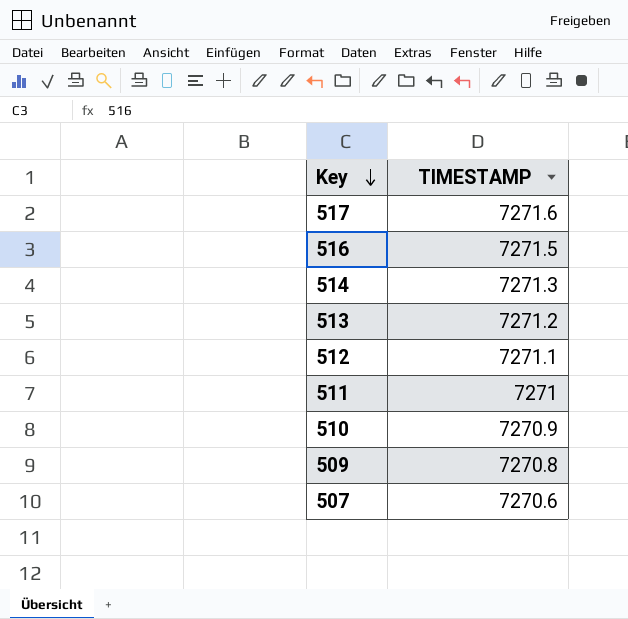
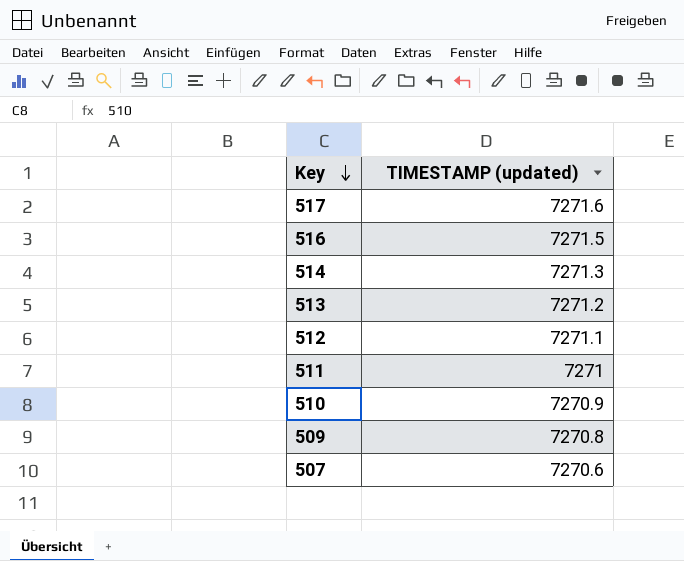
column name: TIMESTAMP -> TIMESTAMP (updated)

